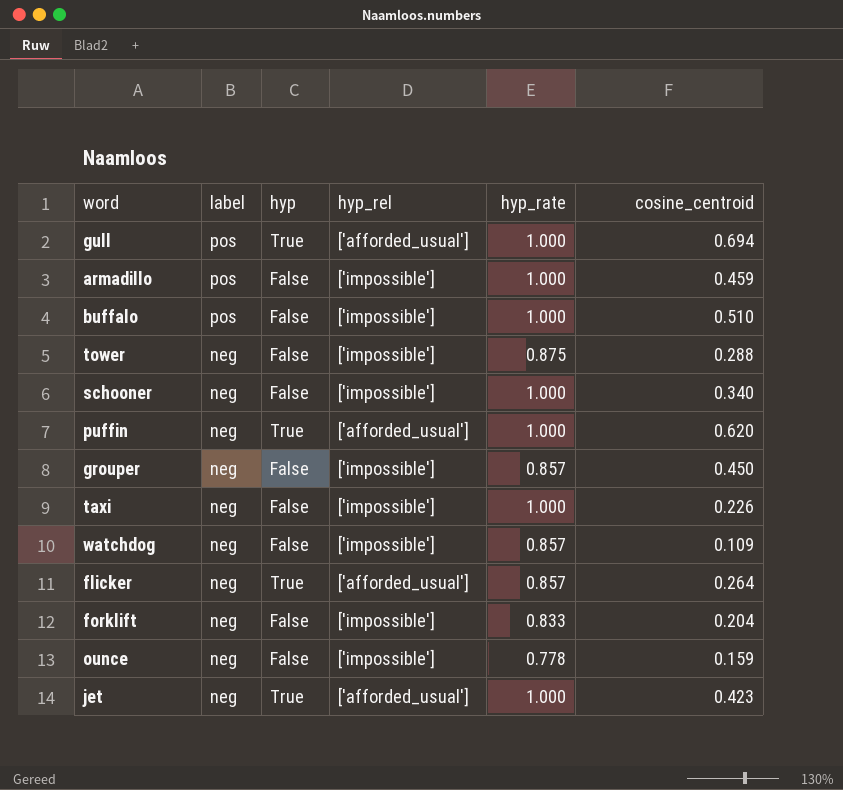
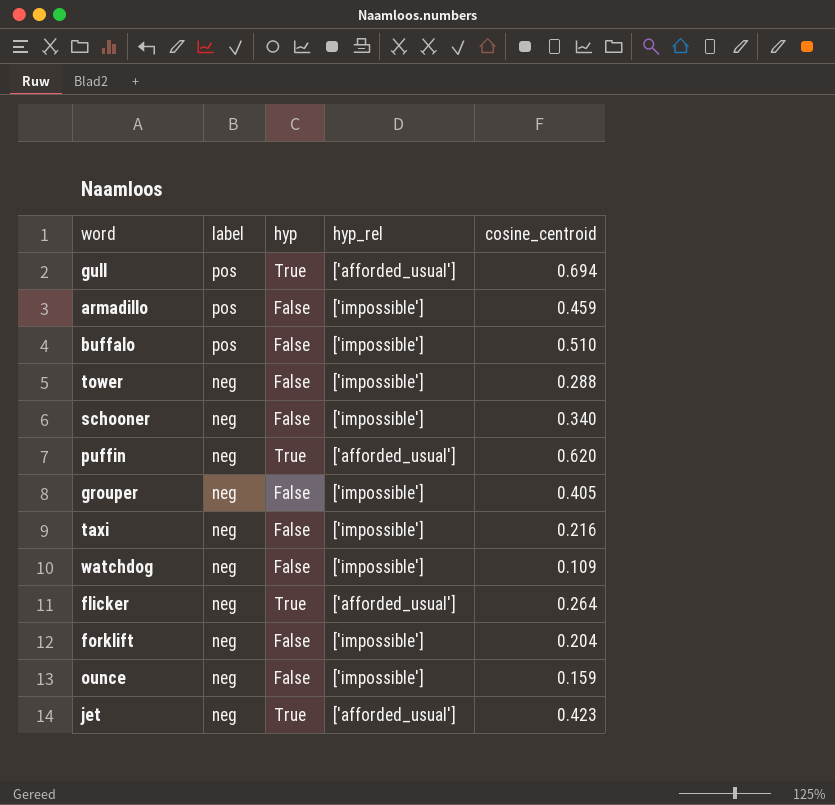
column hyp_rate | position: 5 -> none
grouper | cosine_centroid: 0.450 -> 0.405
taxi | cosine_centroid: 0.226 -> 0.216

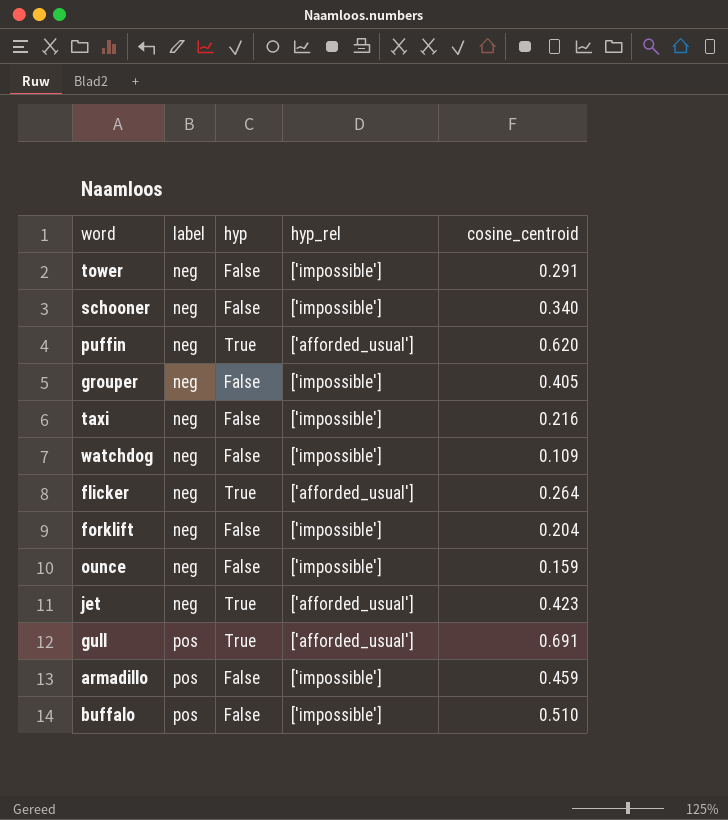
row order: label descending -> label ascending
tower | cosine_centroid: 0.288 -> 0.291
gull | cosine_centroid: 0.694 -> 0.691

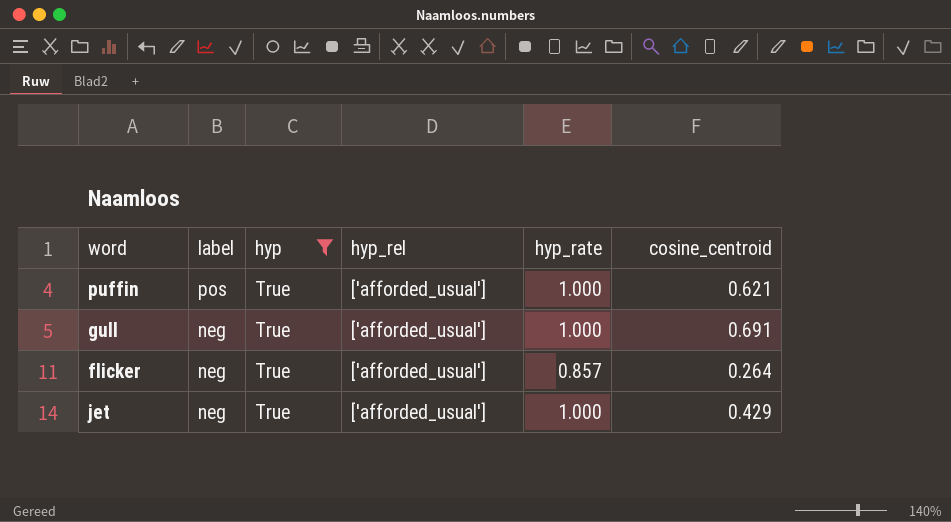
filter: none -> hyp = True
row order: label ascending -> label descending
column hyp_rate | position: none -> 5
puffin | label: neg -> pos
puffin | cosine_centroid: 0.620 -> 0.621
gull | label: pos -> neg
jet | cosine_centroid: 0.423 -> 0.429

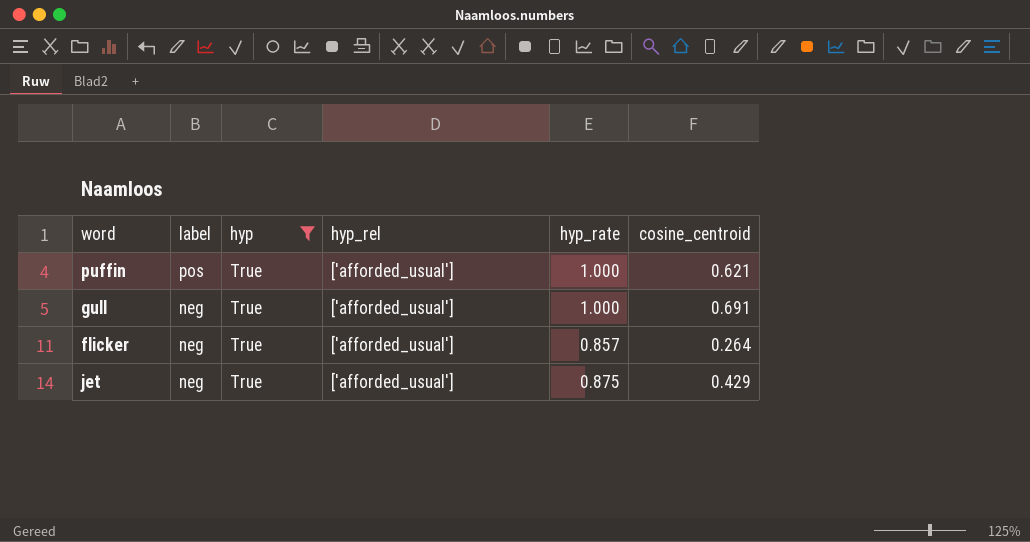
jet | hyp_rate: 1.000 -> 0.875

